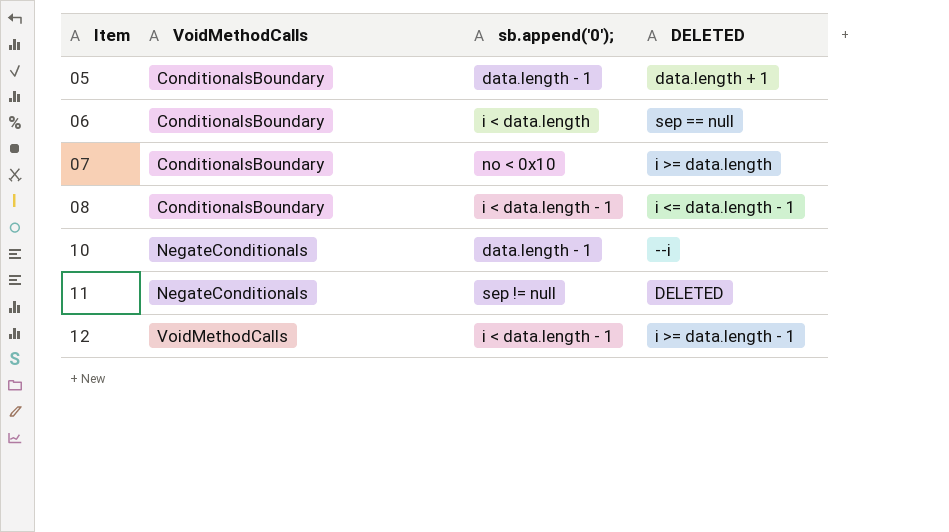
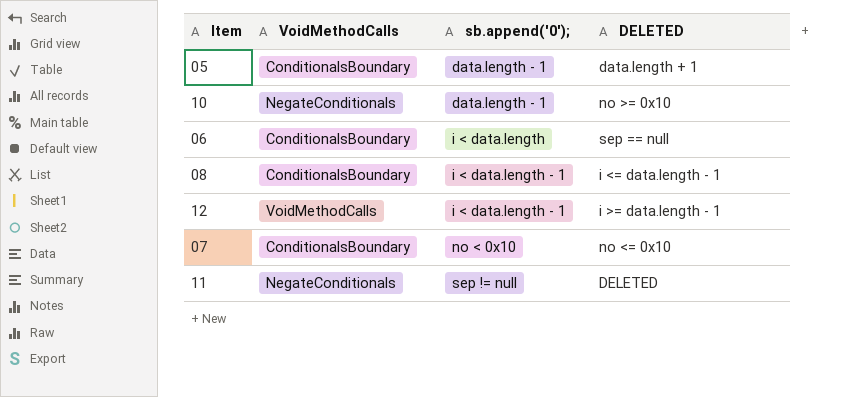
row order: Item ascending -> sb.append('0'); ascending
10 | DELETED: --i -> no >= 0x10
07 | DELETED: i >= data.length -> no <= 0x10

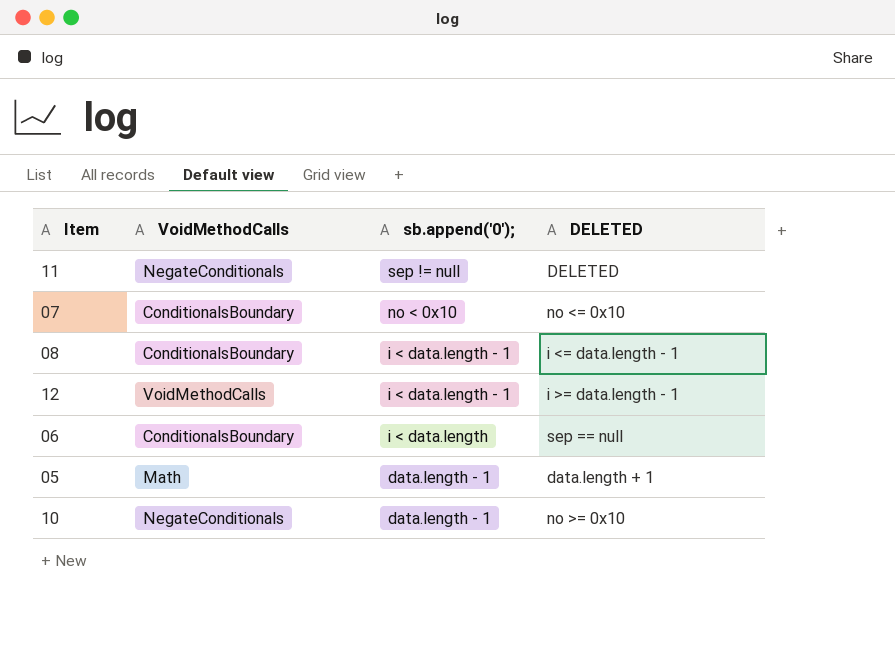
row order: sb.append('0'); ascending -> sb.append('0'); descending
05 | VoidMethodCalls: ConditionalsBoundary -> Math

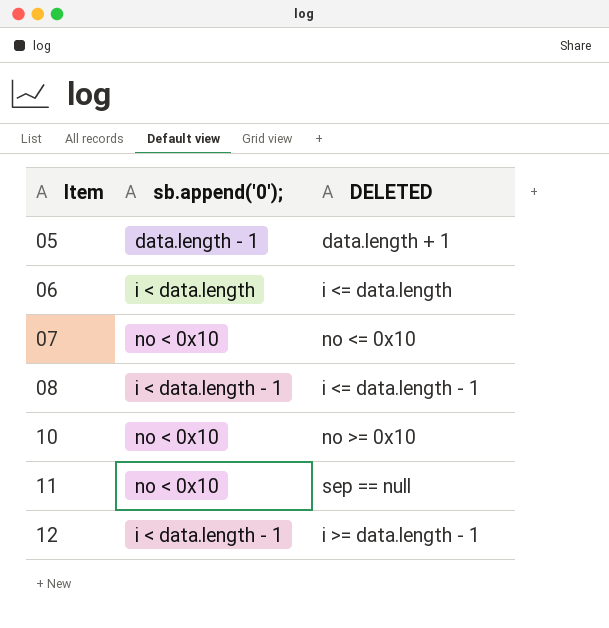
row order: sb.append('0'); descending -> Item ascending
column VoidMethodCalls | position: 2 -> none
06 | DELETED: sep == null -> i <= data.length
10 | sb.append('0');: data.length - 1 -> no < 0x10
11 | sb.append('0');: sep != null -> no < 0x10
11 | DELETED: DELETED -> sep == null

